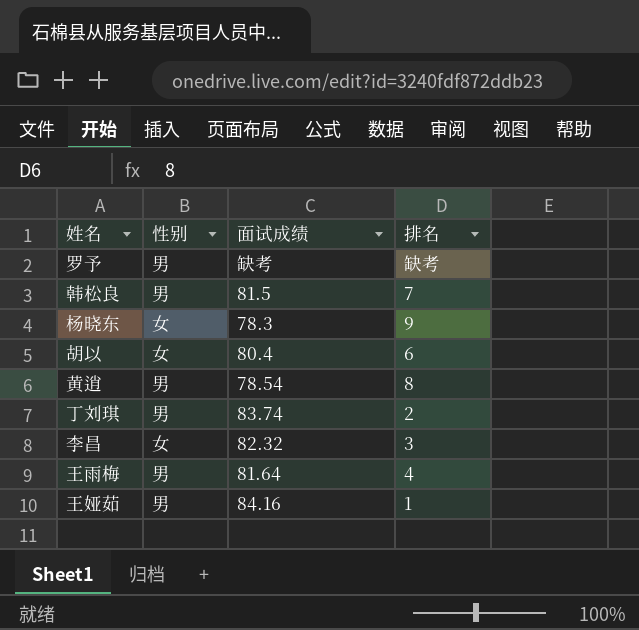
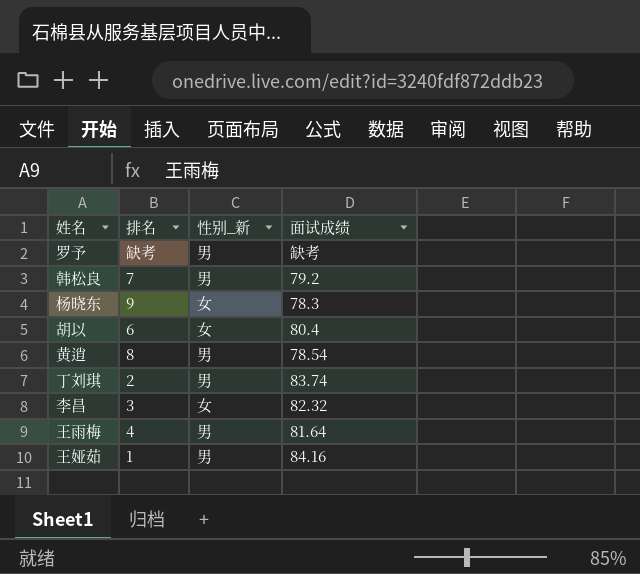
column 排名 | position: 4 -> 2
column name: 性别 -> 性别_新
韩松良 | 面试成绩: 81.5 -> 79.2

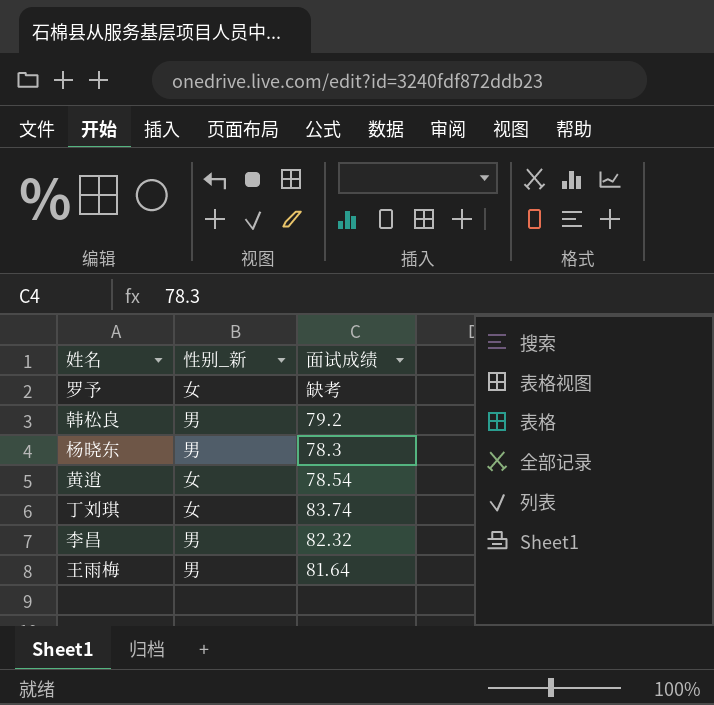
column 排名 | position: 2 -> none
row 胡以: 6 | 女 | 80.4 -> none
row 王娅茹: 1 | 男 | 84.16 -> none
罗予 | 性别_新: 男 -> 女
杨晓东 | 性别_新: 女 -> 男
黄逍 | 性别_新: 男 -> 女
丁刘琪 | 性别_新: 男 -> 女
李昌 | 性别_新: 女 -> 男

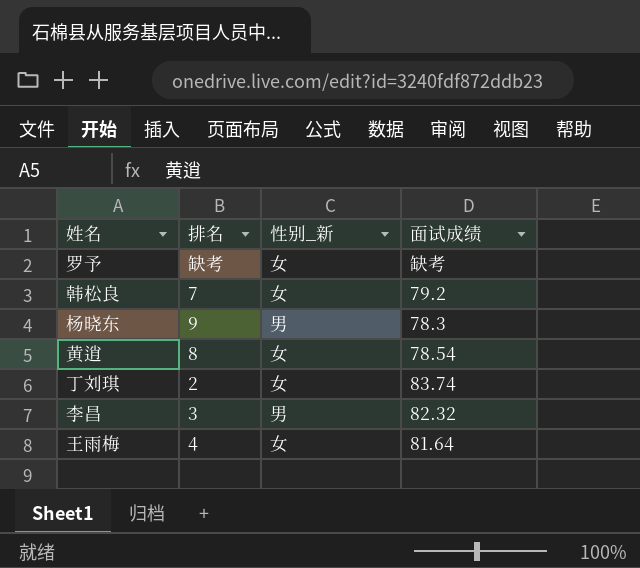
column 排名 | position: none -> 2
韩松良 | 性别_新: 男 -> 女
王雨梅 | 性别_新: 男 -> 女

